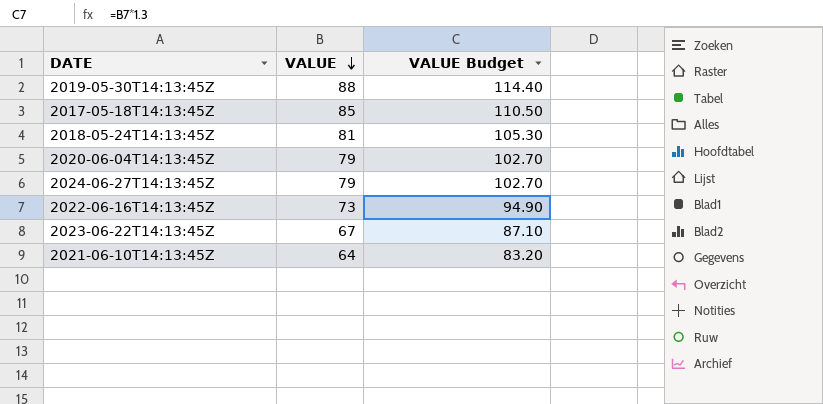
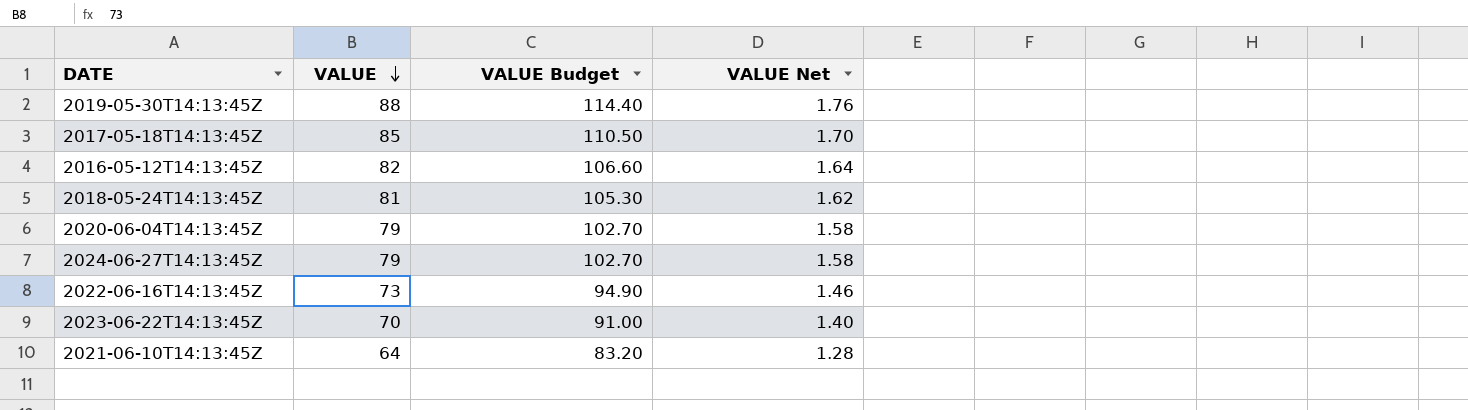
column VALUE Net | formula: none -> [VALUE] * 0.02
row 2016-05-12T14:13:45Z: none -> 82 | 106.60 | 1.64
2023-06-22T14:13:45Z | VALUE: 67 -> 70
2023-06-22T14:13:45Z | VALUE Budget: 87.10 -> 91.00

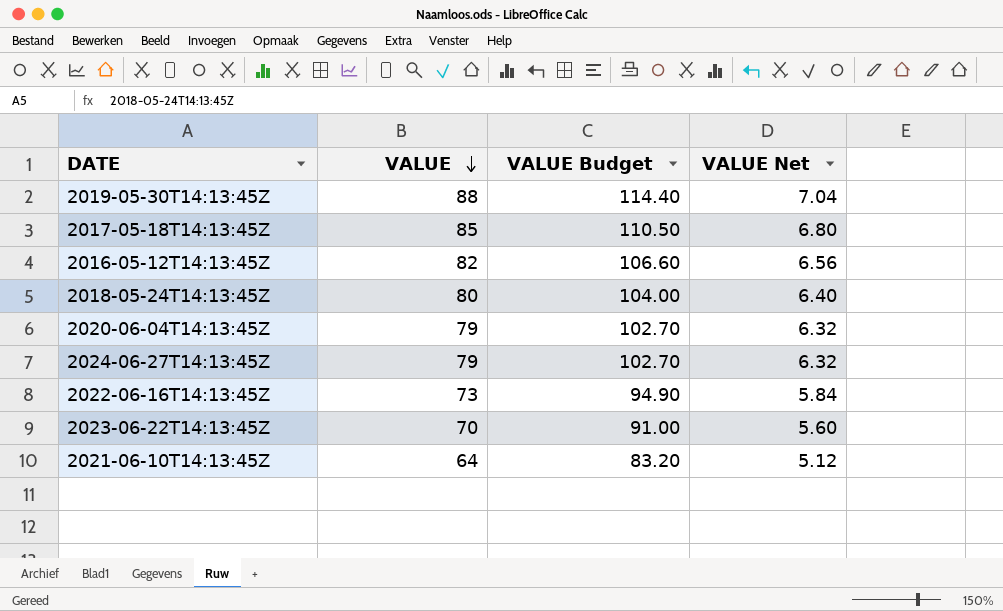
column VALUE Net | formula: [VALUE] * 0.02 -> [VALUE] * 0.08
2018-05-24T14:13:45Z | VALUE: 81 -> 80
2018-05-24T14:13:45Z | VALUE Budget: 105.30 -> 104.00

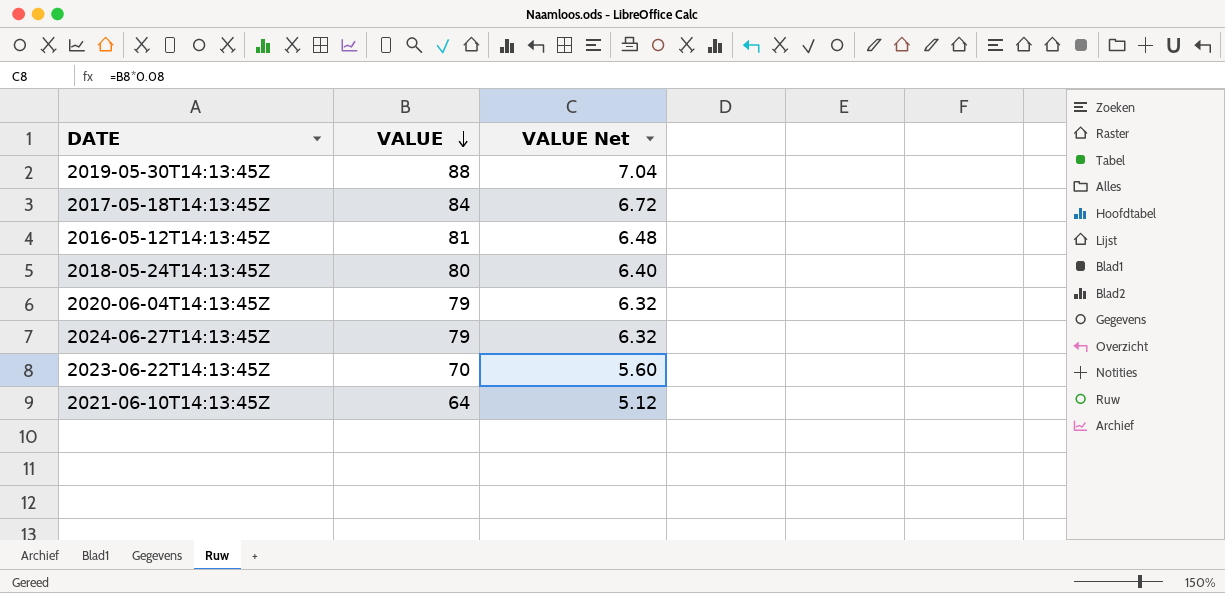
column VALUE Budget | formula: [VALUE] * 1.3 -> none
row 2022-06-16T14:13:45Z: 73 | 94.90 | 5.84 -> none
2017-05-18T14:13:45Z | VALUE: 85 -> 84
2017-05-18T14:13:45Z | VALUE Net: 6.80 -> 6.72
2016-05-12T14:13:45Z | VALUE: 82 -> 81
2016-05-12T14:13:45Z | VALUE Net: 6.56 -> 6.48

